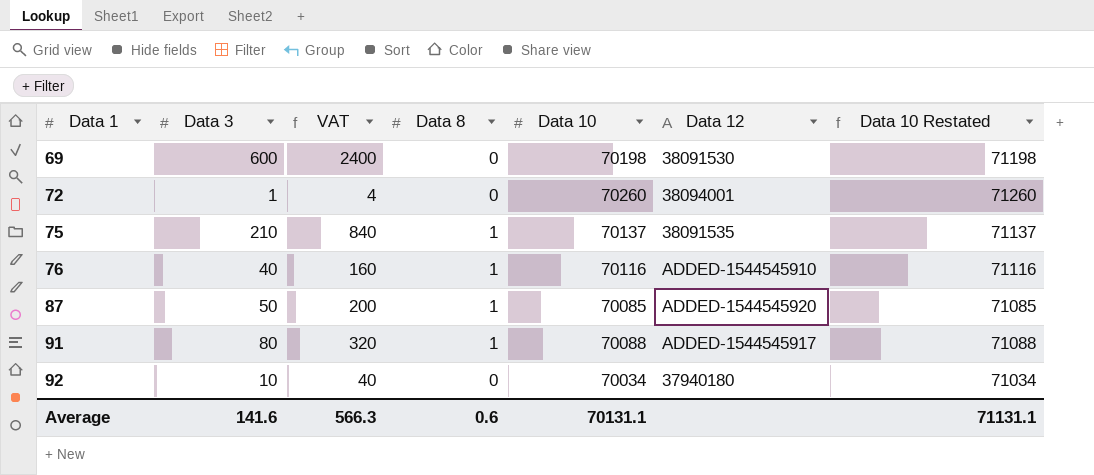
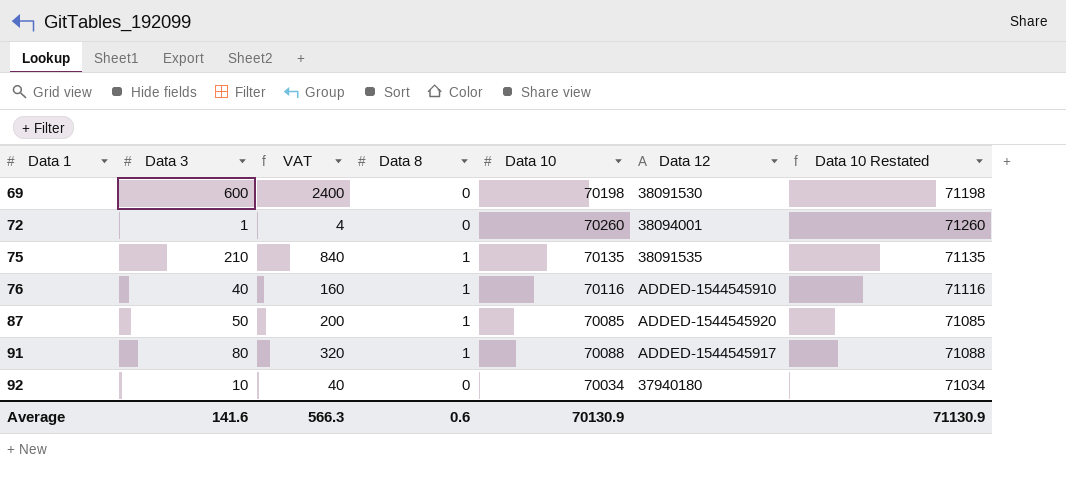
75 | Data 10: 70137 -> 70135
75 | Data 10 Restated: 71137 -> 71135
Average | Data 10: 70131.1 -> 70130.9
Average | Data 10 Restated: 71131.1 -> 71130.9

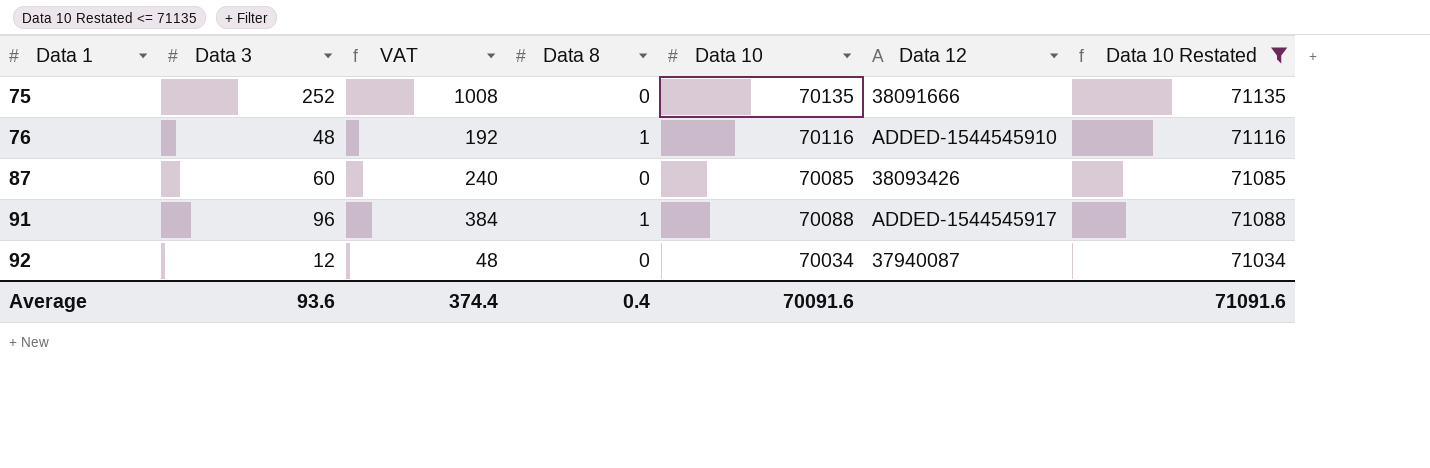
filter: none -> Data 10 Restated <= 71135
75 | Data 3: 210 -> 252
75 | VAT: 840 -> 1008
75 | Data 8: 1 -> 0
75 | Data 12: 38091535 -> 38091666
76 | Data 3: 40 -> 48
76 | VAT: 160 -> 192
87 | Data 3: 50 -> 60
87 | VAT: 200 -> 240
87 | Data 8: 1 -> 0
87 | Data 12: ADDED-1544545920 -> 38093426
91 | Data 3: 80 -> 96
91 | VAT: 320 -> 384
92 | Data 3: 10 -> 12
92 | VAT: 40 -> 48
92 | Data 12: 37940180 -> 37940087
Average | Data 3: 141.6 -> 93.6
Average | VAT: 566.3 -> 374.4
Average | Data 8: 0.6 -> 0.4
Average | Data 10: 70130.9 -> 70091.6
Average | Data 10 Restated: 71130.9 -> 71091.6

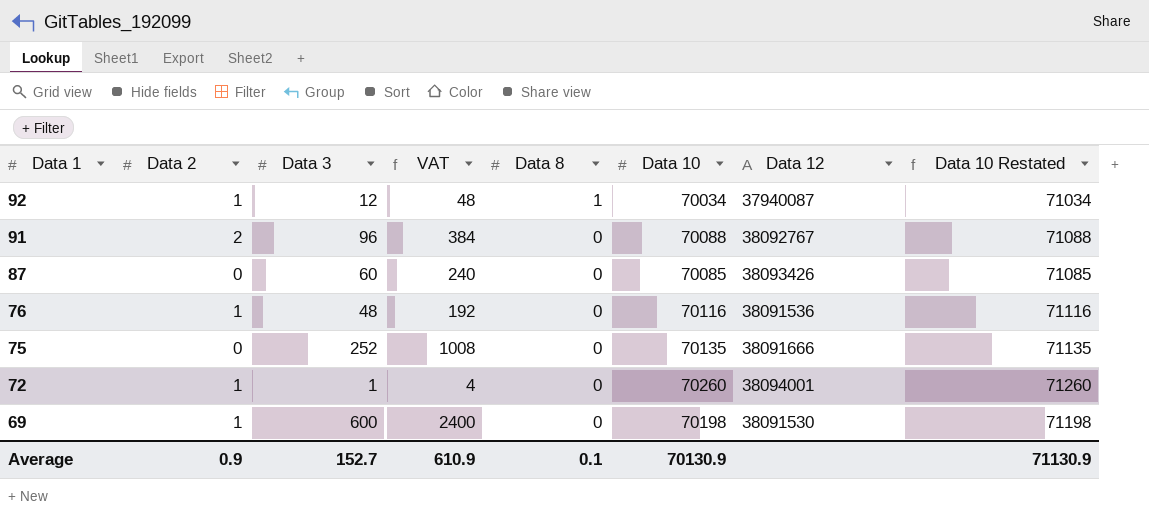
filter: Data 10 Restated <= 71135 -> none
row order: Data 1 ascending -> Data 1 descending
column Data 2 | position: none -> 2
92 | Data 8: 0 -> 1
91 | Data 8: 1 -> 0
91 | Data 12: ADDED-1544545917 -> 38092767
76 | Data 8: 1 -> 0
76 | Data 12: ADDED-1544545910 -> 38091536
Average | Data 3: 93.6 -> 152.7
Average | VAT: 374.4 -> 610.9
Average | Data 8: 0.4 -> 0.1
Average | Data 10: 70091.6 -> 70130.9
Average | Data 10 Restated: 71091.6 -> 71130.9

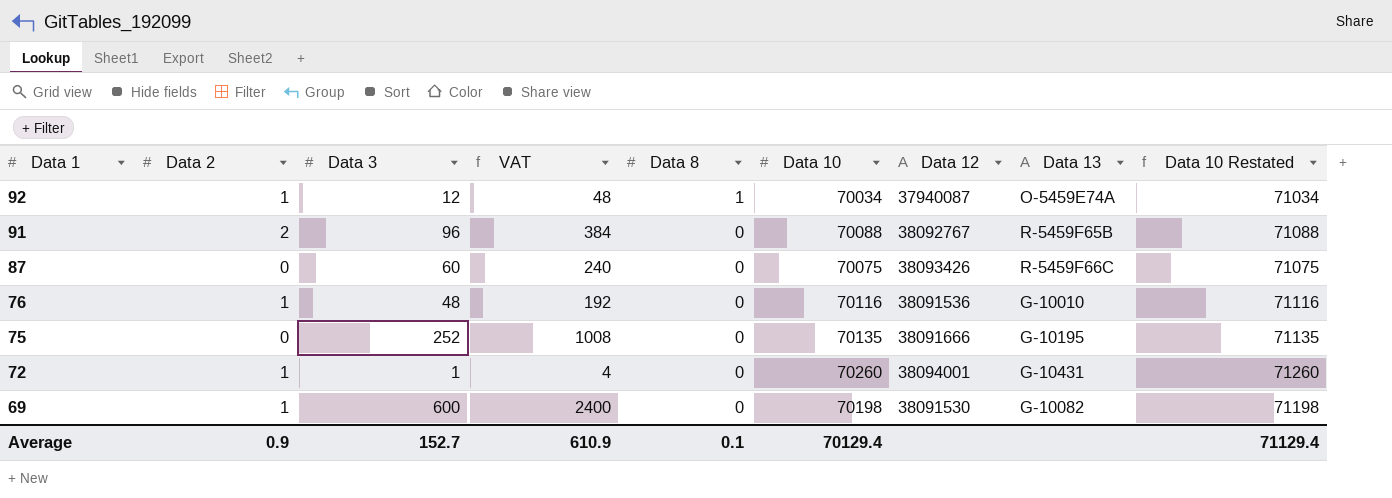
column Data 13 | position: none -> 8
87 | Data 10: 70085 -> 70075
87 | Data 10 Restated: 71085 -> 71075
Average | Data 10: 70130.9 -> 70129.4
Average | Data 10 Restated: 71130.9 -> 71129.4

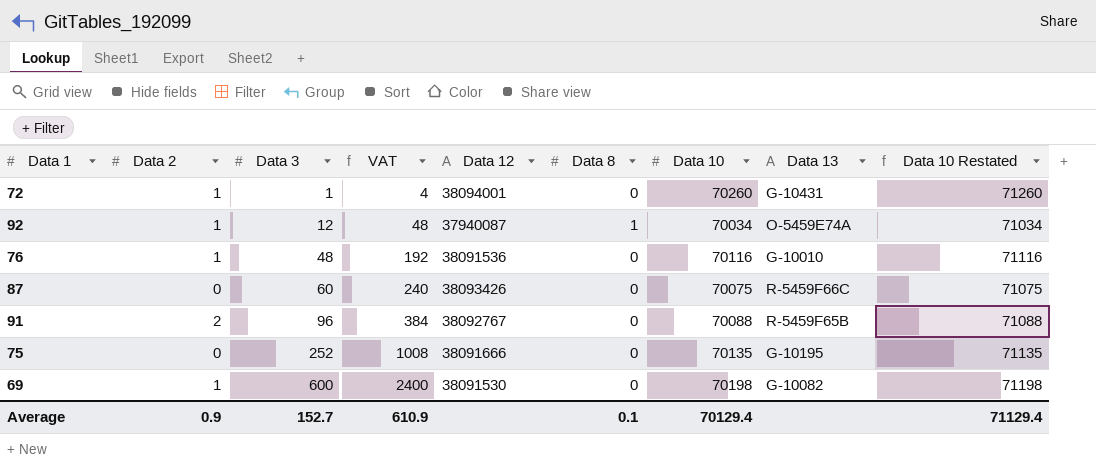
row order: Data 1 descending -> Data 3 ascending
column Data 12 | position: 7 -> 5

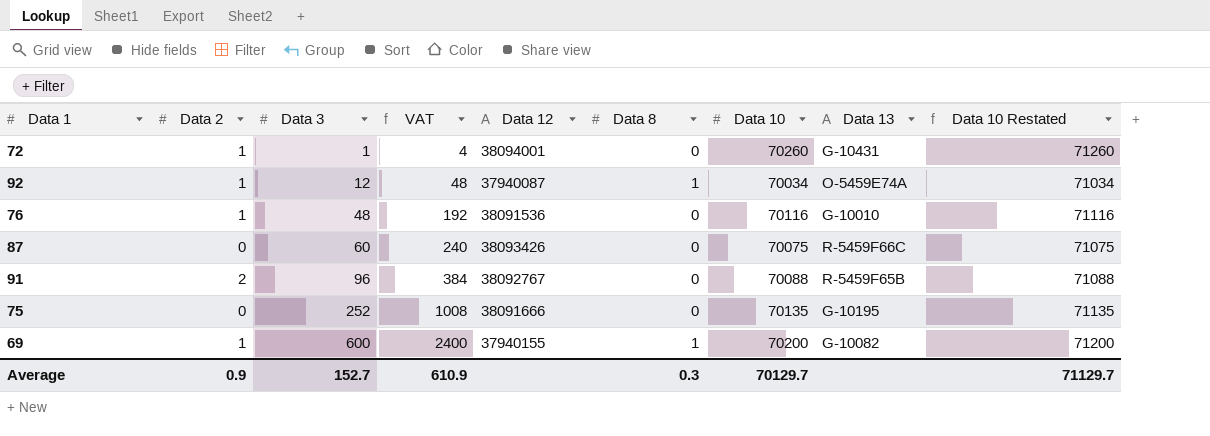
69 | Data 12: 38091530 -> 37940155
69 | Data 8: 0 -> 1
69 | Data 10: 70198 -> 70200
69 | Data 10 Restated: 71198 -> 71200
Average | Data 8: 0.1 -> 0.3
Average | Data 10: 70129.4 -> 70129.7
Average | Data 10 Restated: 71129.4 -> 71129.7

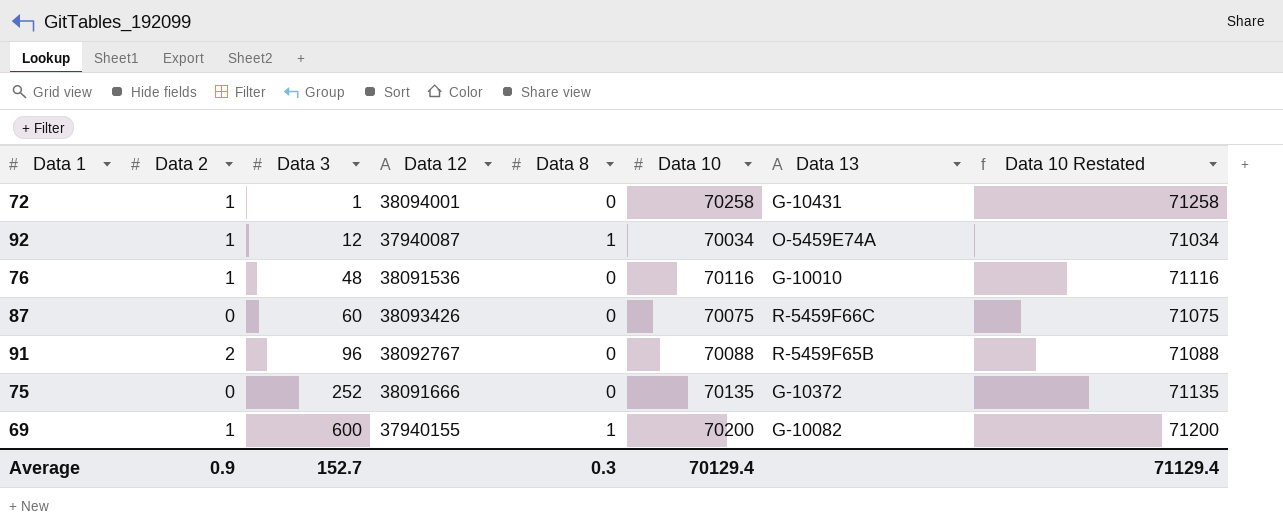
column VAT | formula: [Data 3] * 4 -> none
72 | Data 10: 70260 -> 70258
72 | Data 10 Restated: 71260 -> 71258
75 | Data 13: G-10195 -> G-10372
Average | Data 10: 70129.7 -> 70129.4
Average | Data 10 Restated: 71129.7 -> 71129.4

